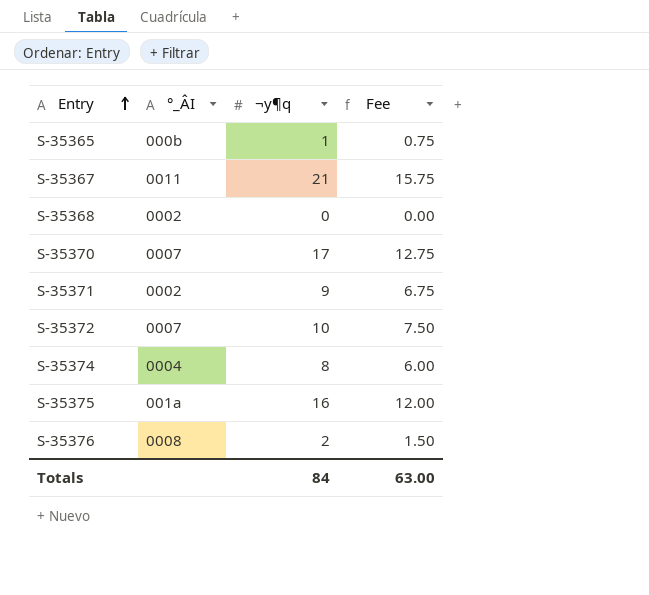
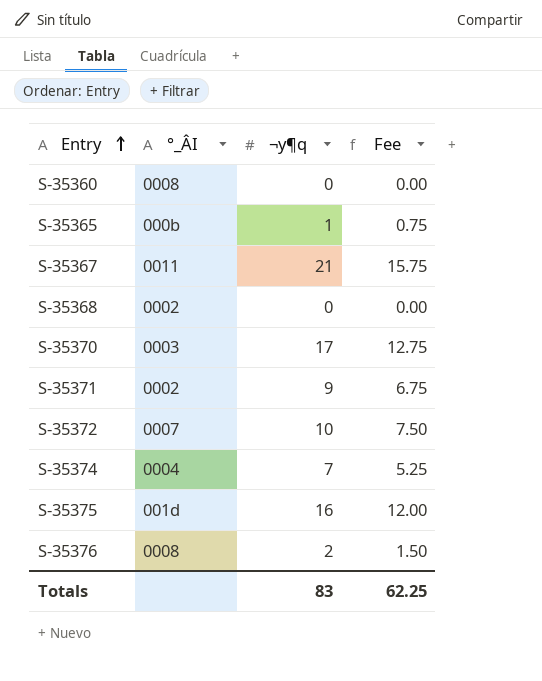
row S-35360: none -> 0008 | 0 | 0.00
S-35370 | °_ÂI: 0007 -> 0003
S-35374 | ¬y¶q: 8 -> 7
S-35374 | Fee: 6.00 -> 5.25
S-35375 | °_ÂI: 001a -> 001d
Totals | ¬y¶q: 84 -> 83
Totals | Fee: 63.00 -> 62.25

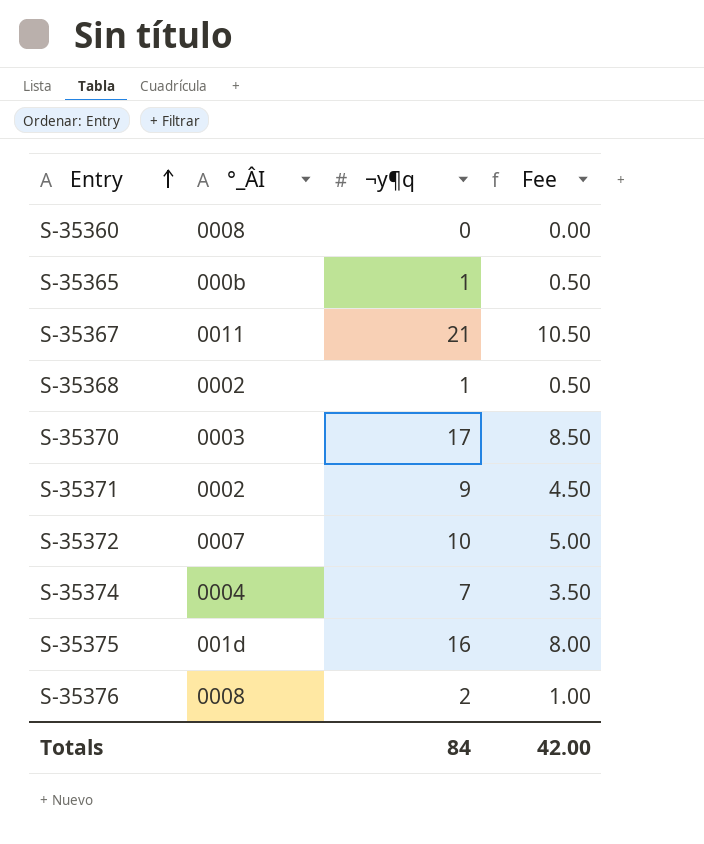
column Fee | formula: [¬y¶q] * 0.75 -> [¬y¶q] * 0.5
S-35368 | ¬y¶q: 0 -> 1
Totals | ¬y¶q: 83 -> 84
Totals | Fee: 62.25 -> 42.00

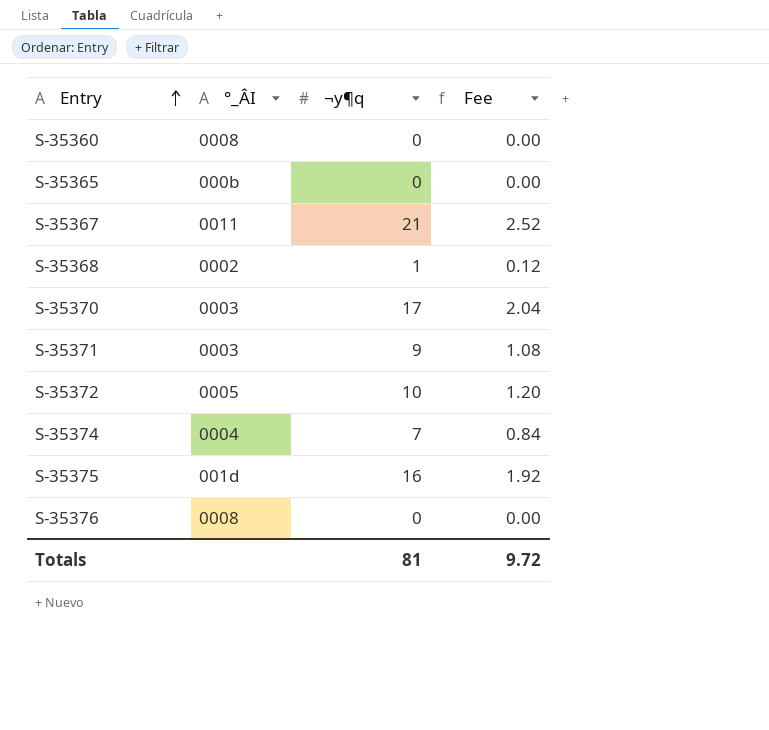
column Fee | formula: [¬y¶q] * 0.5 -> [¬y¶q] * 0.12
S-35365 | ¬y¶q: 1 -> 0
S-35371 | °_ÂI: 0002 -> 0003
S-35372 | °_ÂI: 0007 -> 0005
S-35376 | ¬y¶q: 2 -> 0
Totals | ¬y¶q: 84 -> 81
Totals | Fee: 42.00 -> 9.72

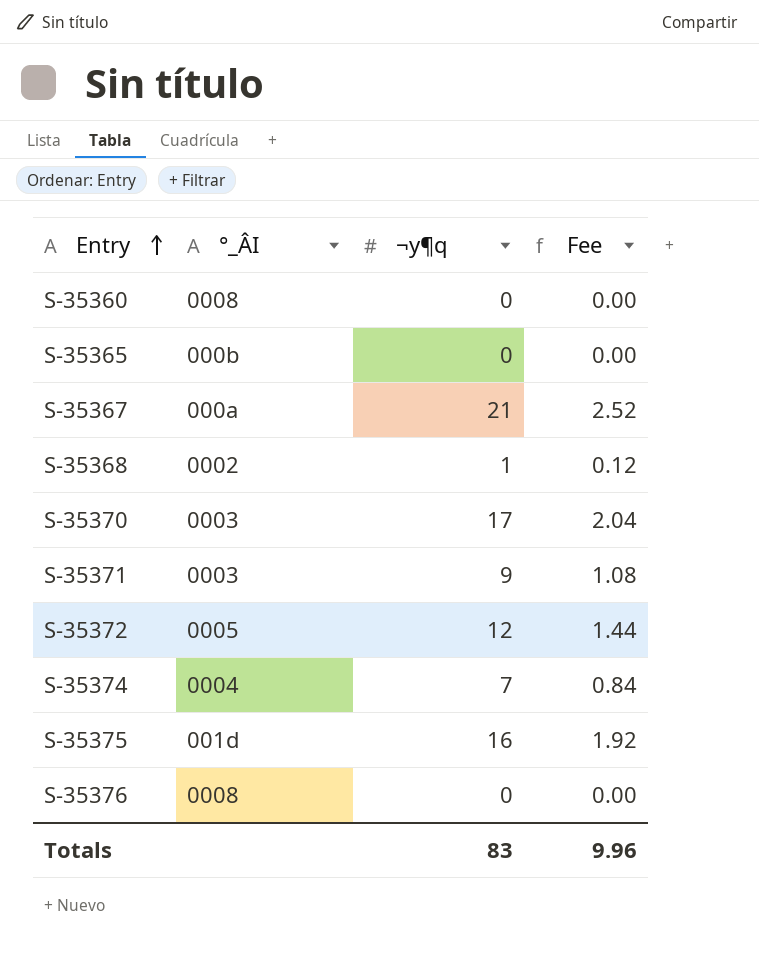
S-35367 | °_ÂI: 0011 -> 000a
S-35372 | ¬y¶q: 10 -> 12
S-35372 | Fee: 1.20 -> 1.44
Totals | ¬y¶q: 81 -> 83
Totals | Fee: 9.72 -> 9.96

